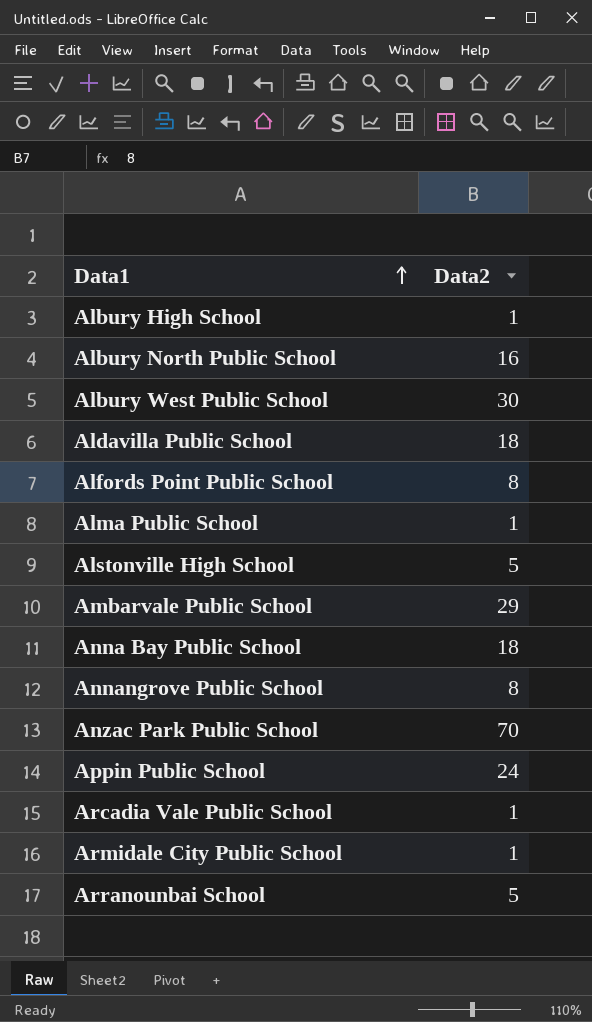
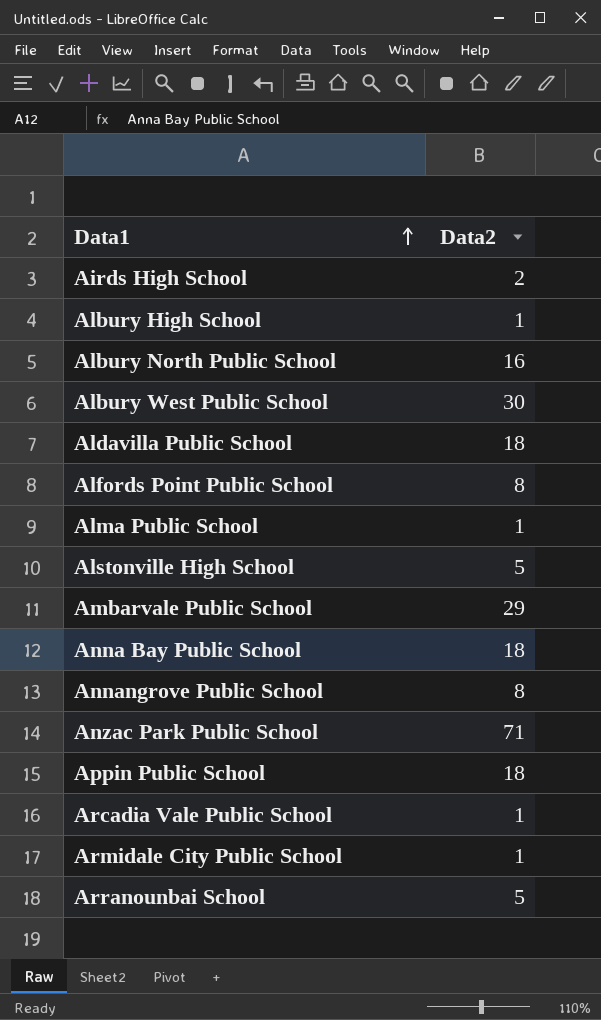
row Airds High School: none -> 2
Anzac Park Public School | Data2: 70 -> 71
Appin Public School | Data2: 24 -> 18

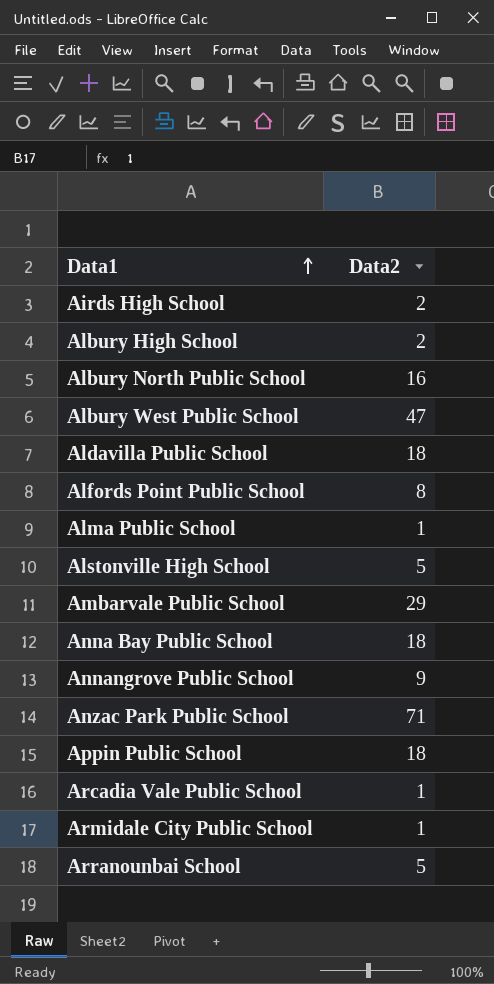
Albury High School | Data2: 1 -> 2
Albury West Public School | Data2: 30 -> 47
Annangrove Public School | Data2: 8 -> 9

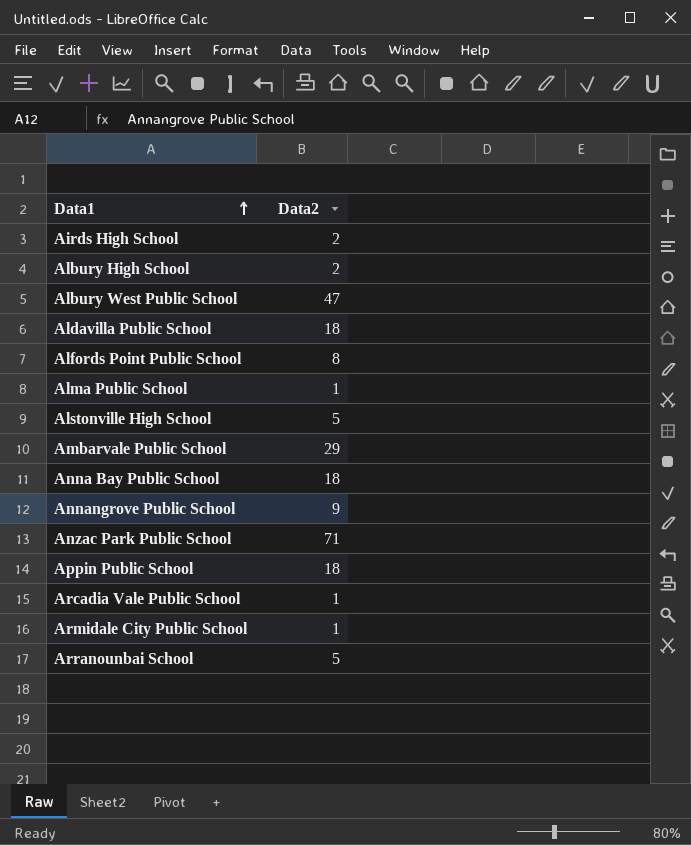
row Albury North Public School: 16 -> none

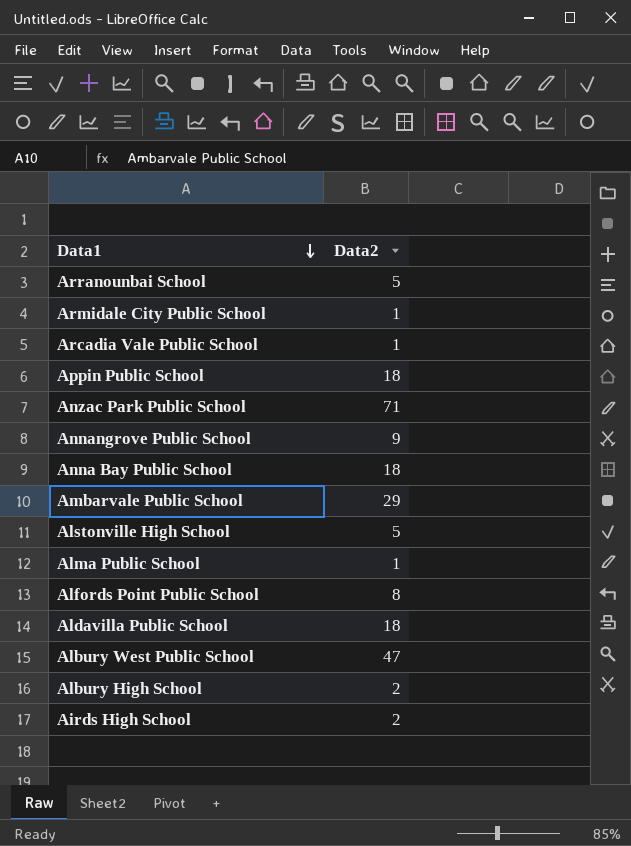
row order: Data1 ascending -> Data1 descending

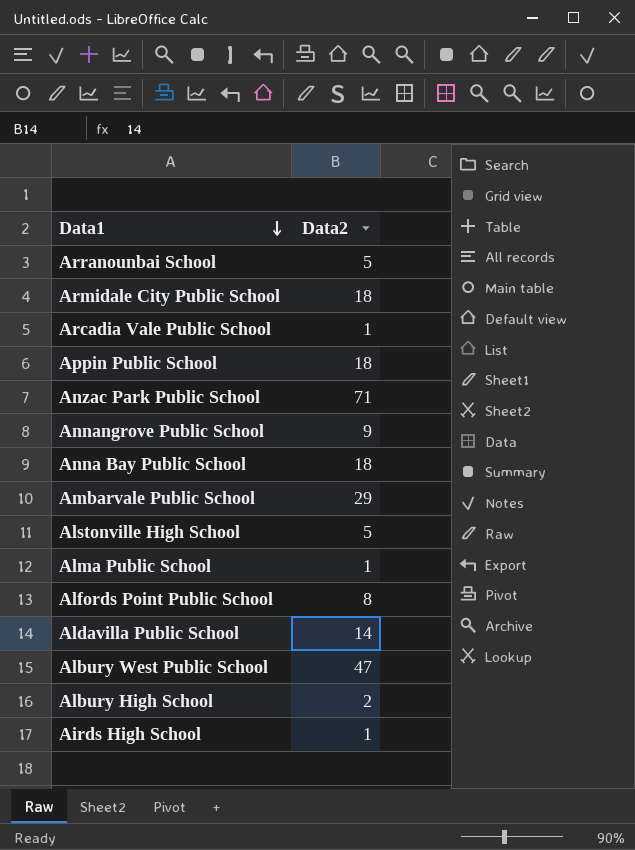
Armidale City Public School | Data2: 1 -> 18
Aldavilla Public School | Data2: 18 -> 14
Airds High School | Data2: 2 -> 1

